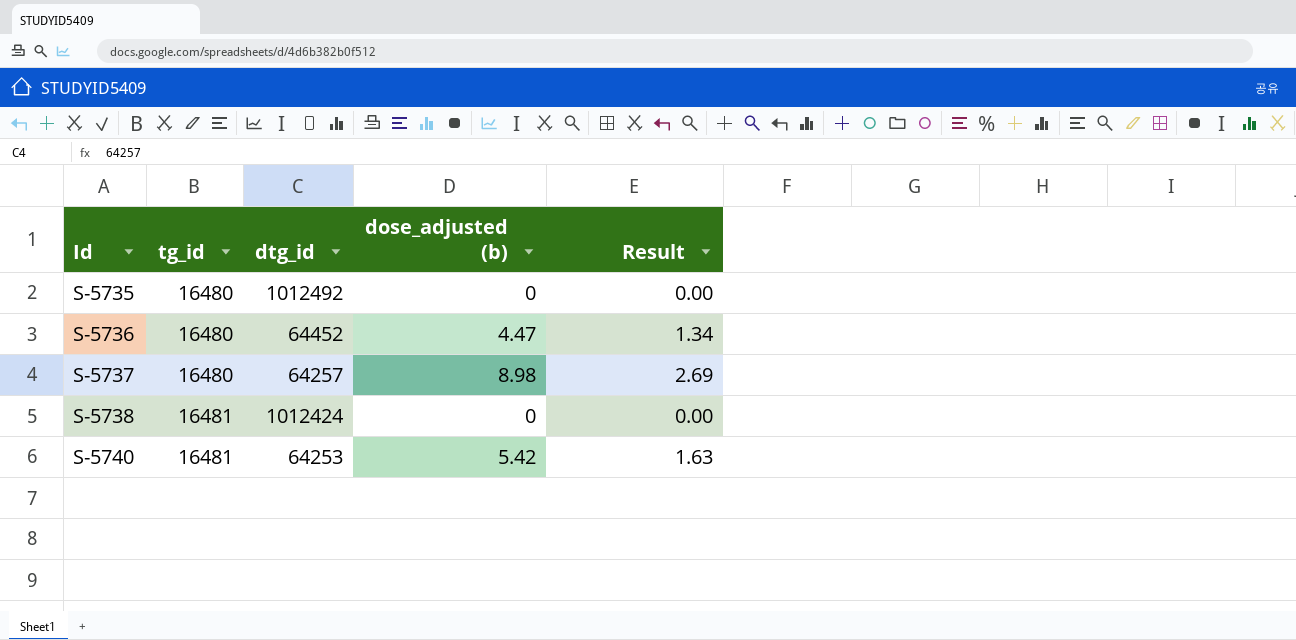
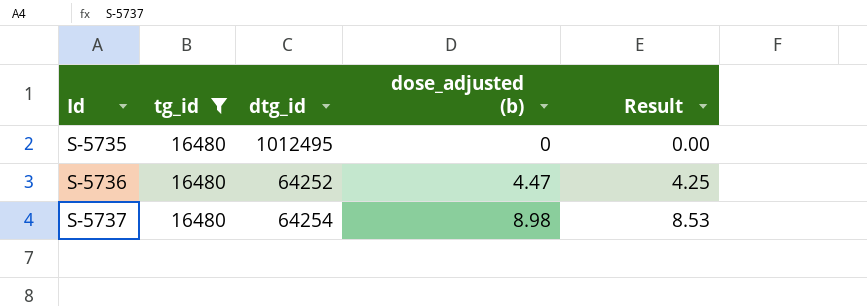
filter: none -> tg_id = 16480
column Result | formula: [dose_adjusted (b)] * 0.3 -> [dose_adjusted (b)] * 0.95
S-5735 | dtg_id: 1012492 -> 1012495
S-5736 | dtg_id: 64452 -> 64252
S-5737 | dtg_id: 64257 -> 64254

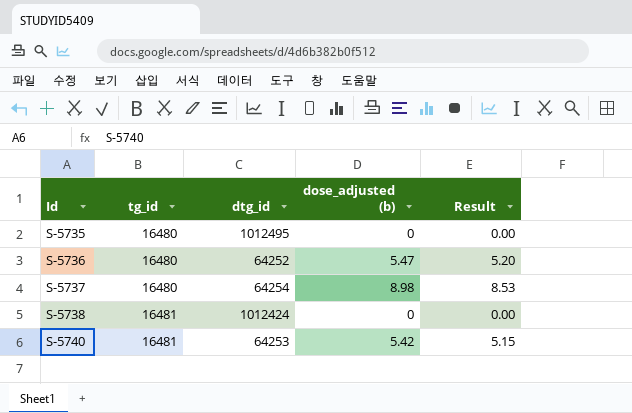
filter: tg_id = 16480 -> none
S-5736 | dose_adjusted (b): 4.47 -> 5.47
S-5736 | Result: 4.25 -> 5.20

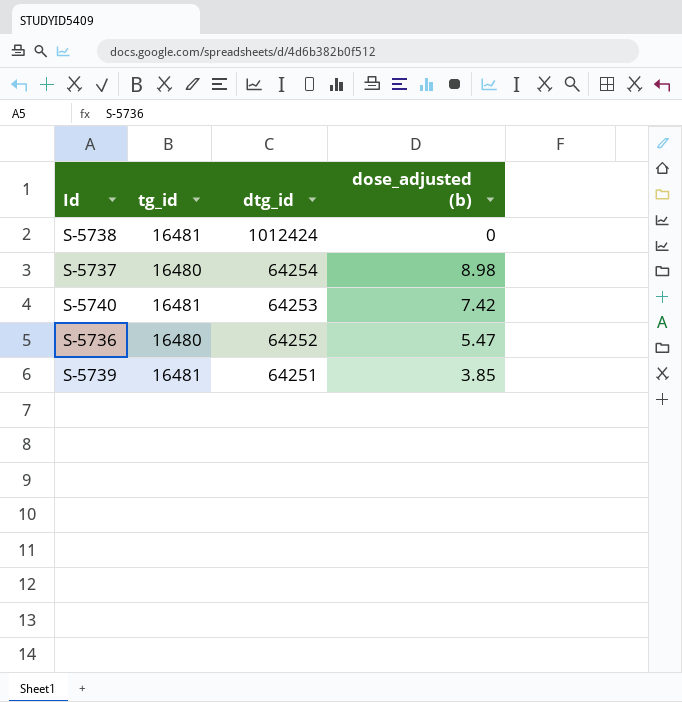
row order: Id ascending -> dtg_id descending
column Result | formula: [dose_adjusted (b)] * 0.95 -> none
row S-5735: 16480 | 1012495 | 0 | 0.00 -> none
S-5740 | dose_adjusted (b): 5.42 -> 7.42
row S-5739: none -> 16481 | 64251 | 3.85

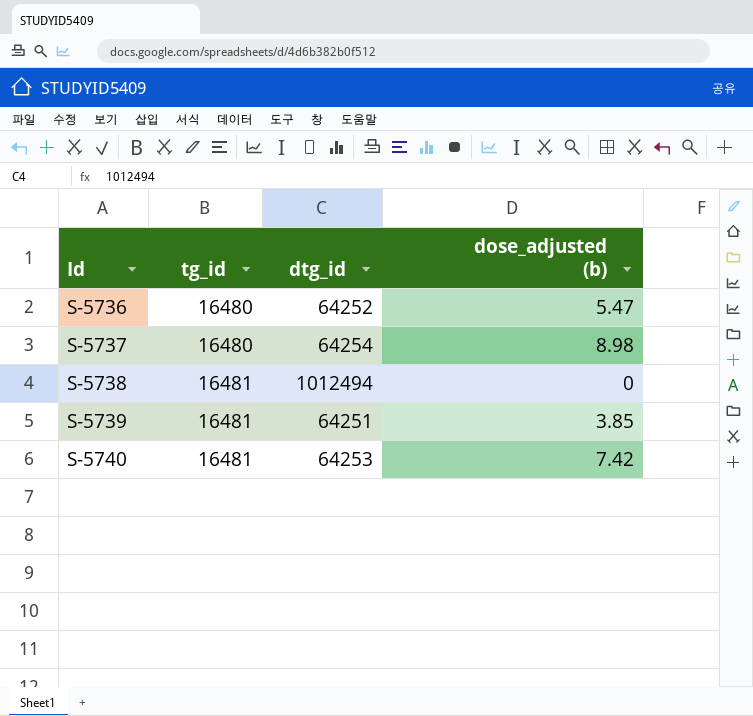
row order: dtg_id descending -> Id ascending
S-5738 | dtg_id: 1012424 -> 1012494

